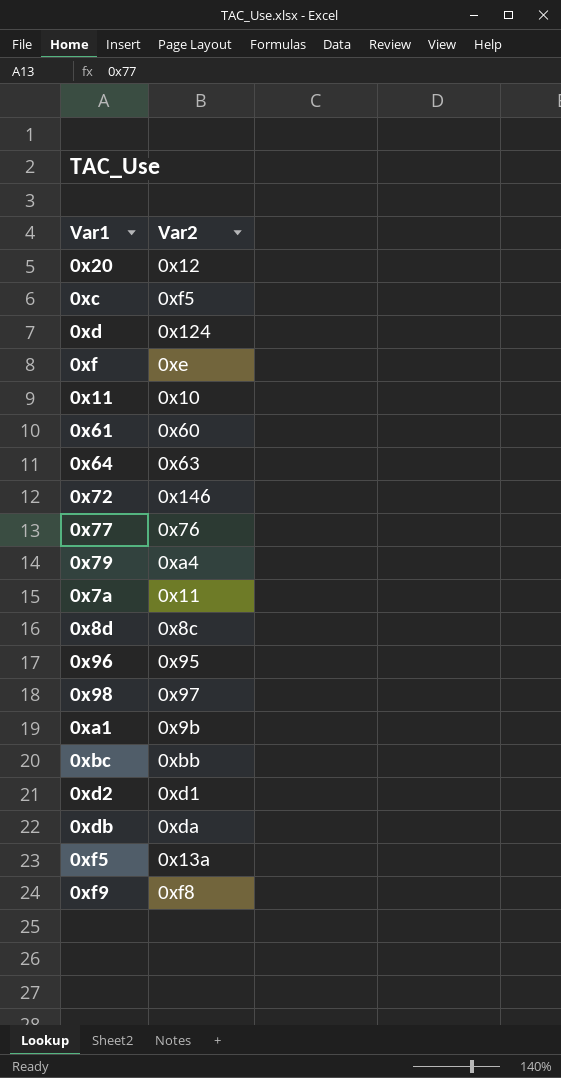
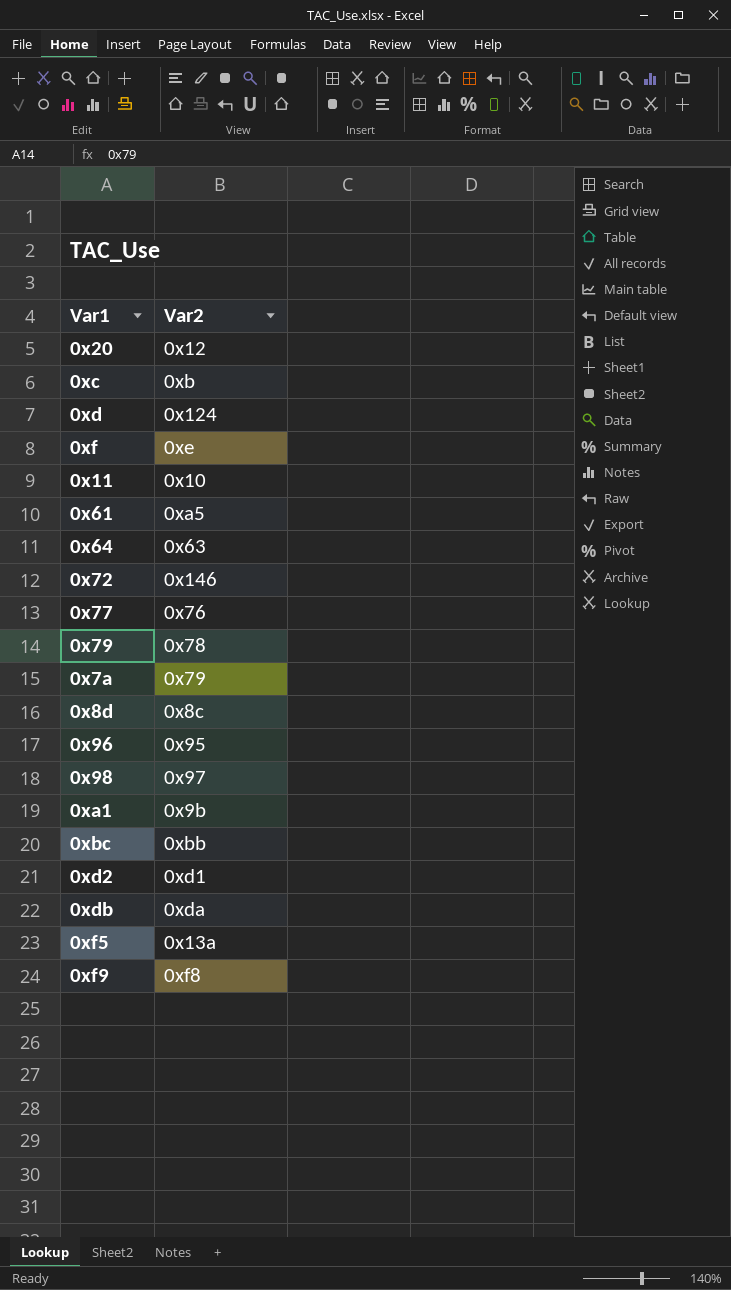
0xc | Var2: 0xf5 -> 0xb
0x61 | Var2: 0x60 -> 0xa5
0x79 | Var2: 0xa4 -> 0x78
0x7a | Var2: 0x11 -> 0x79

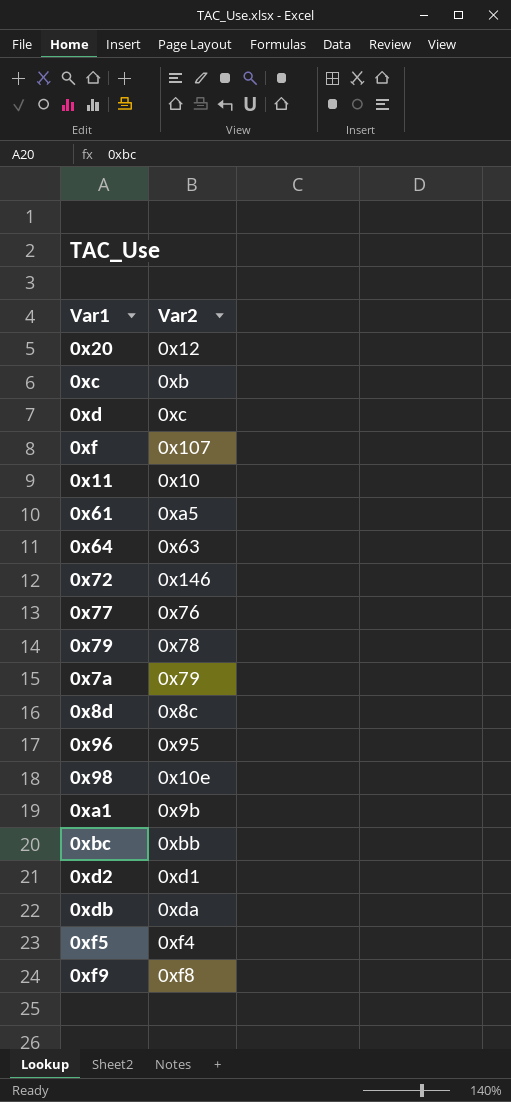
0xd | Var2: 0x124 -> 0xc
0xf | Var2: 0xe -> 0x107
0x98 | Var2: 0x97 -> 0x10e
0xf5 | Var2: 0x13a -> 0xf4

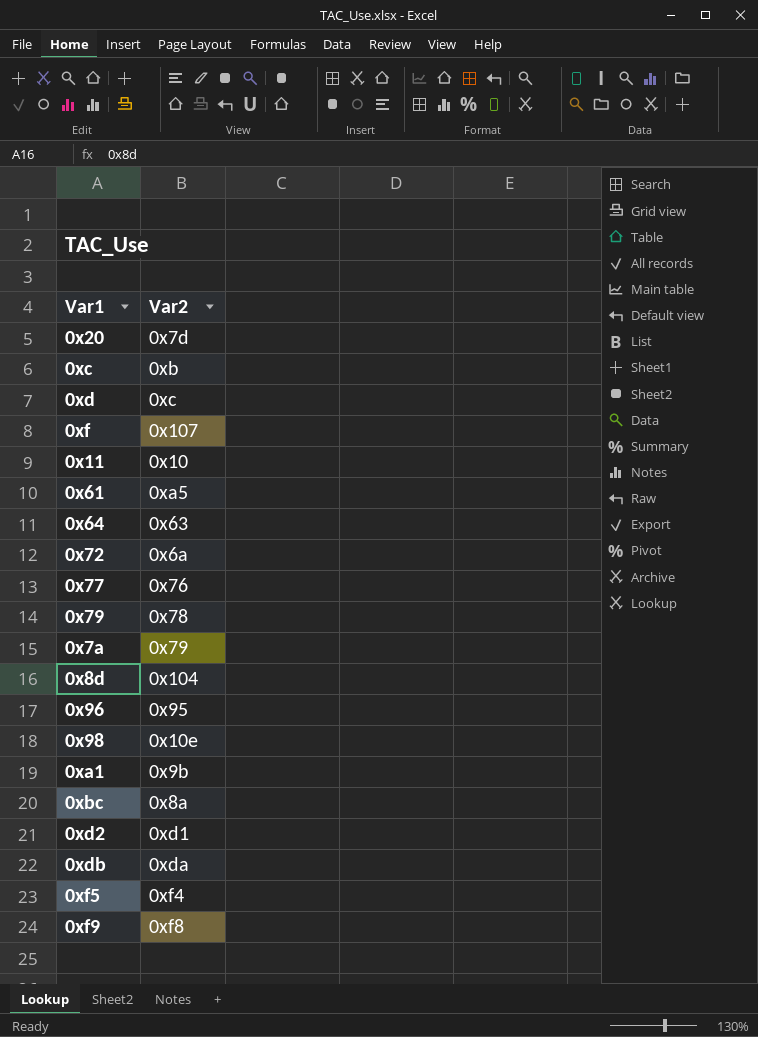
0x20 | Var2: 0x12 -> 0x7d
0x72 | Var2: 0x146 -> 0x6a
0x8d | Var2: 0x8c -> 0x104
0xbc | Var2: 0xbb -> 0x8a

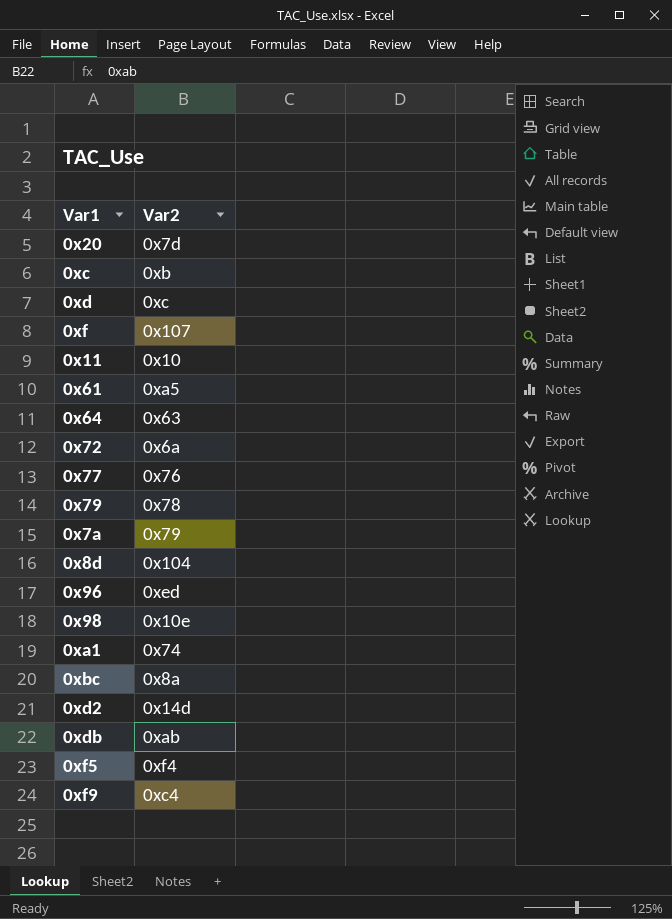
0x96 | Var2: 0x95 -> 0xed
0xa1 | Var2: 0x9b -> 0x74
0xd2 | Var2: 0xd1 -> 0x14d
0xdb | Var2: 0xda -> 0xab
0xf9 | Var2: 0xf8 -> 0xc4

